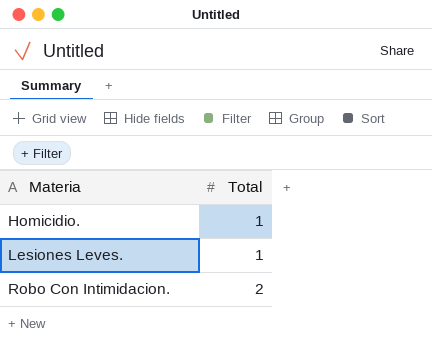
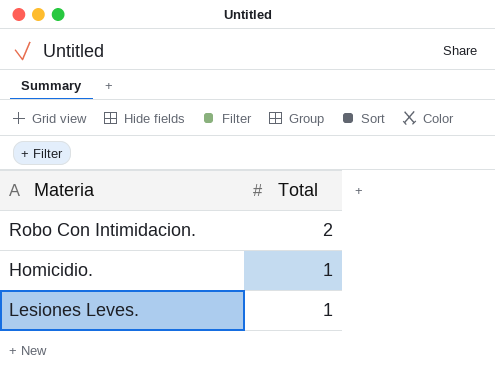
row order: Materia ascending -> Total descending

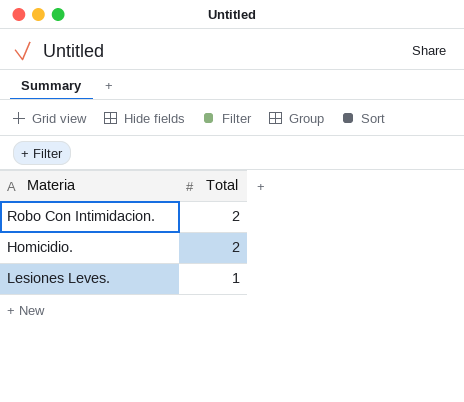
Homicidio. | Total: 1 -> 2

